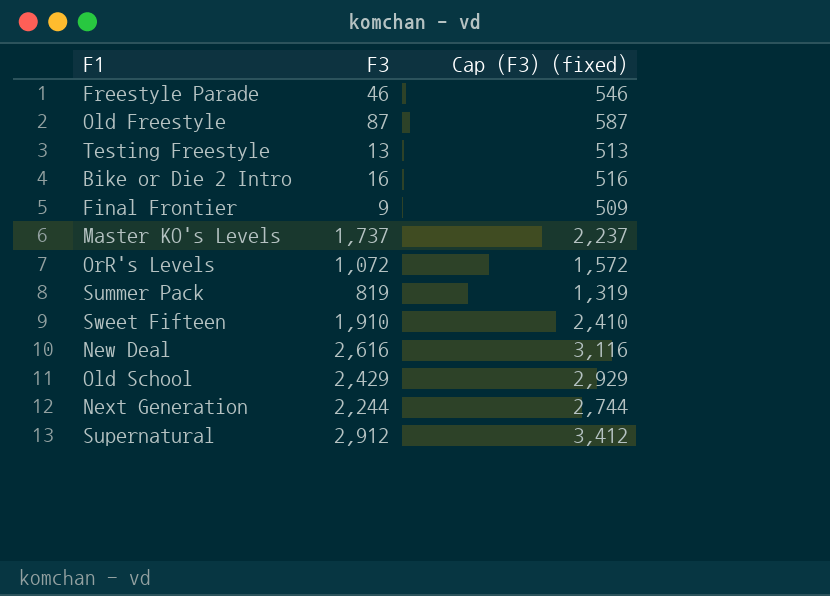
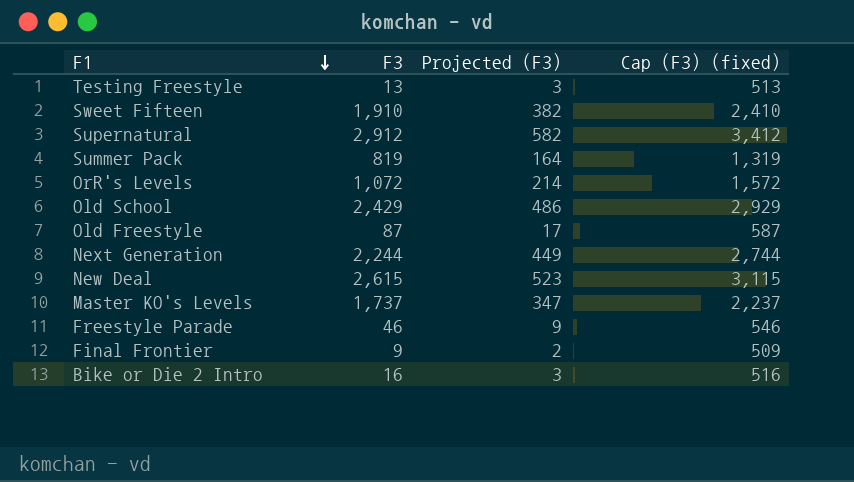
row order: none -> F1 descending
column Projected (F3) | formula: none -> [F3] * 0.2
New Deal | F3: 2,616 -> 2,615
New Deal | Cap (F3) (fixed): 3,116 -> 3,115

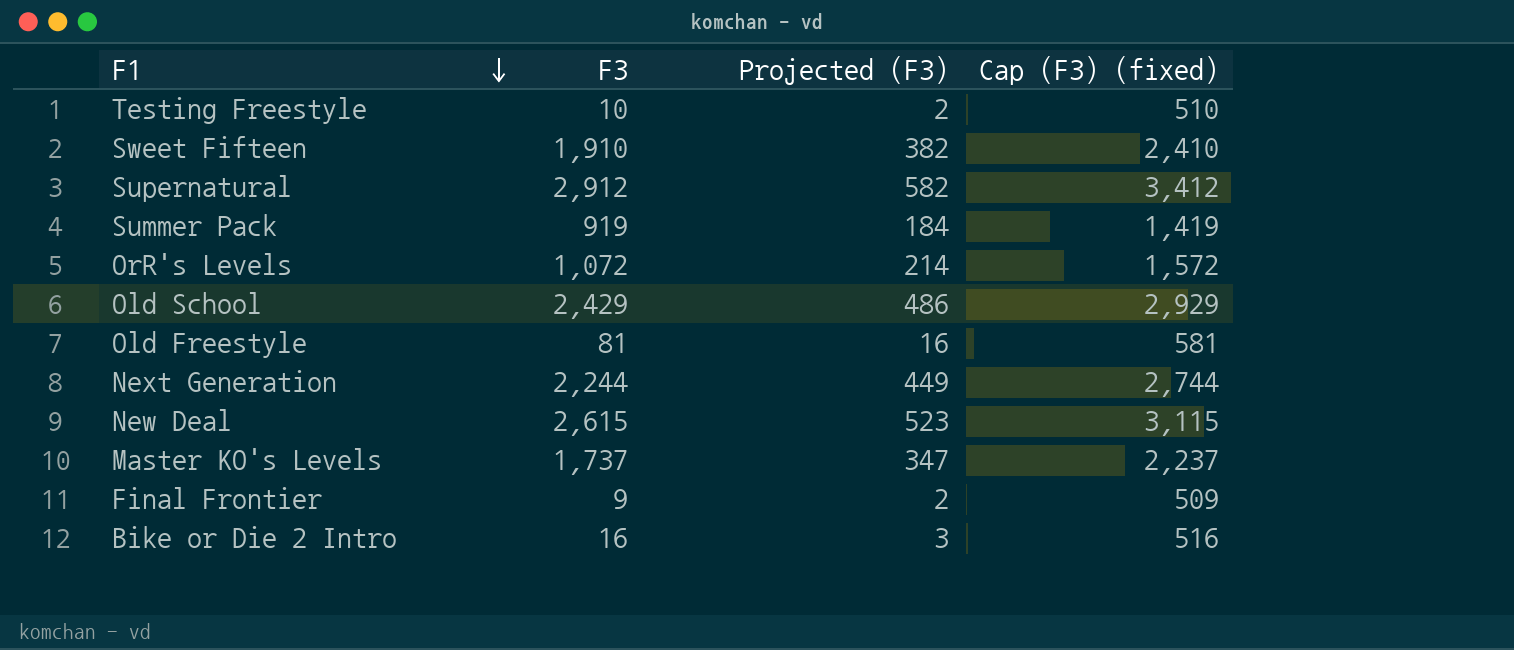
row Freestyle Parade: 46 | 9 | 546 -> none
Testing Freestyle | F3: 13 -> 10
Testing Freestyle | Projected (F3): 3 -> 2
Testing Freestyle | Cap (F3) (fixed): 513 -> 510
Summer Pack | F3: 819 -> 919
Summer Pack | Projected (F3): 164 -> 184
Summer Pack | Cap (F3) (fixed): 1,319 -> 1,419
Old Freestyle | F3: 87 -> 81
Old Freestyle | Projected (F3): 17 -> 16
Old Freestyle | Cap (F3) (fixed): 587 -> 581

